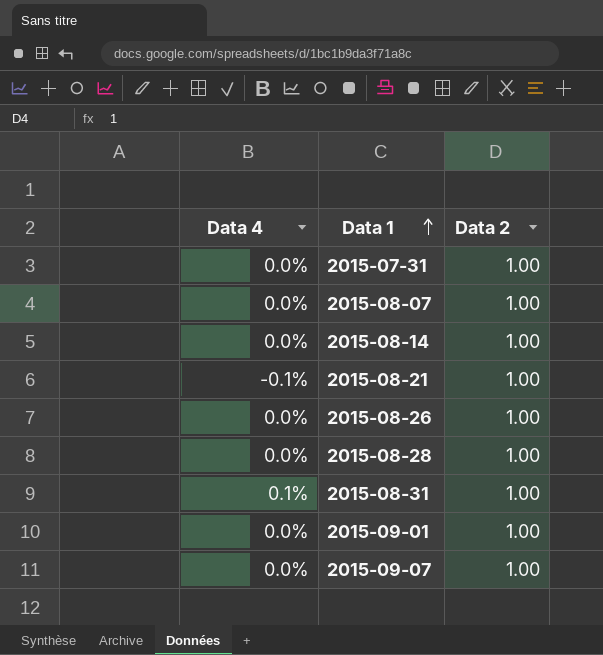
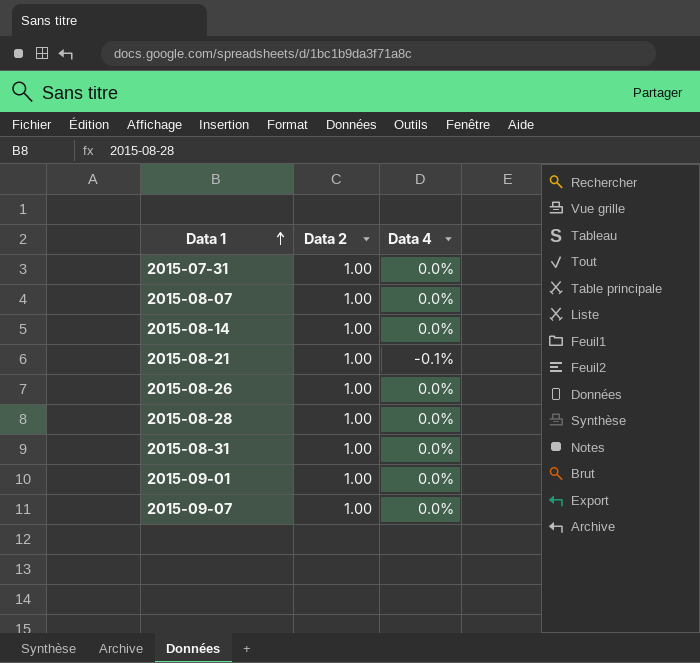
column Data 4 | position: 1 -> 3
2015-08-31 | Data 4: 0.1% -> 0.0%

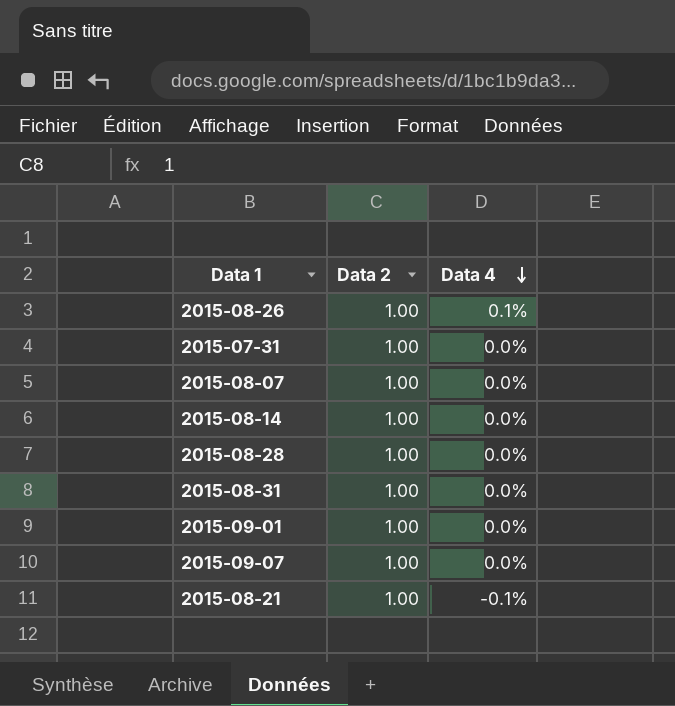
row order: Data 1 ascending -> Data 4 descending
2015-08-26 | Data 4: 0.0% -> 0.1%

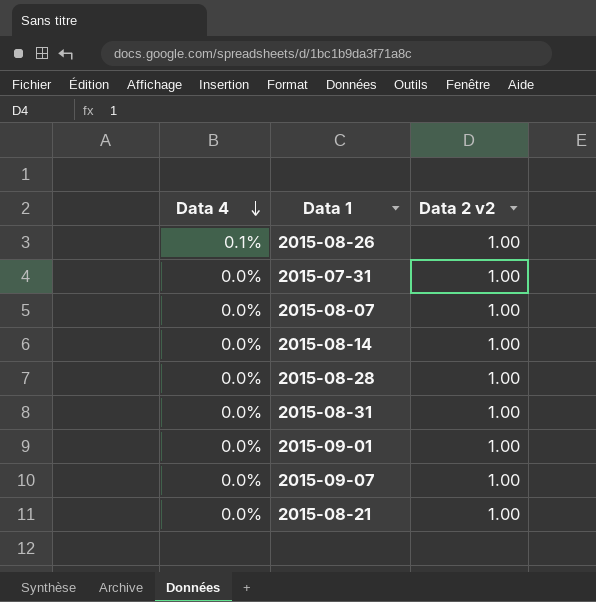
column Data 4 | position: 3 -> 1
column name: Data 2 -> Data 2 v2
2015-08-21 | Data 4: -0.1% -> 0.0%

